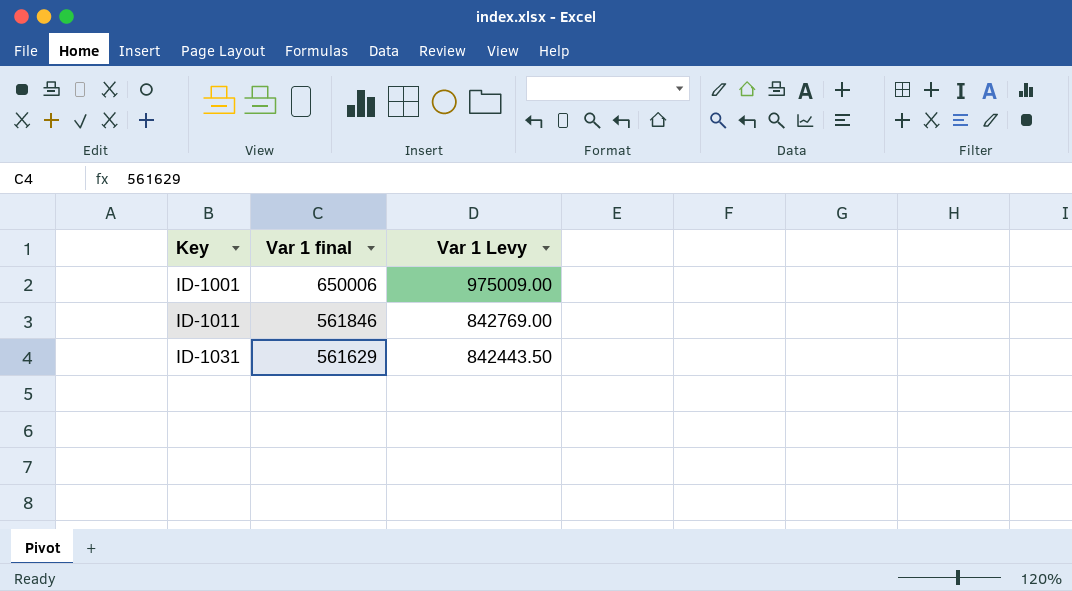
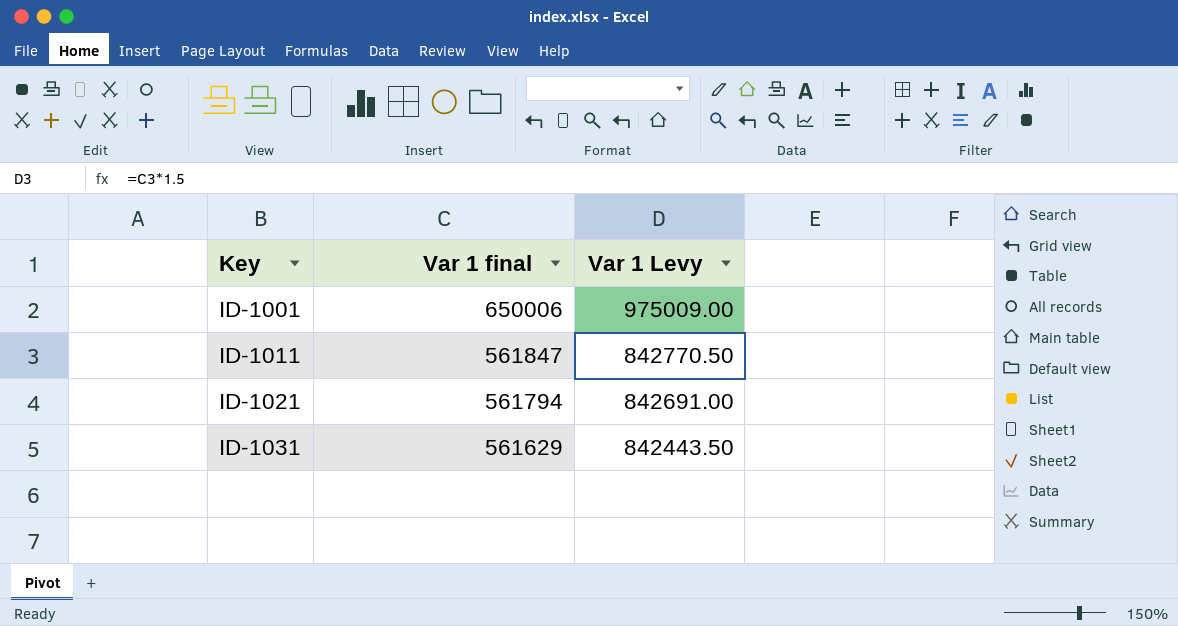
ID-1011 | Var 1 final: 561846 -> 561847
ID-1011 | Var 1 Levy: 842769.00 -> 842770.50
row ID-1021: none -> 561794 | 842691.00

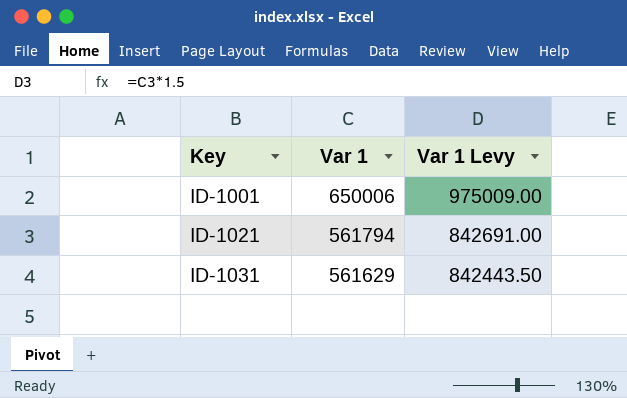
column name: Var 1 final -> Var 1
row ID-1011: 561847 | 842770.50 -> none

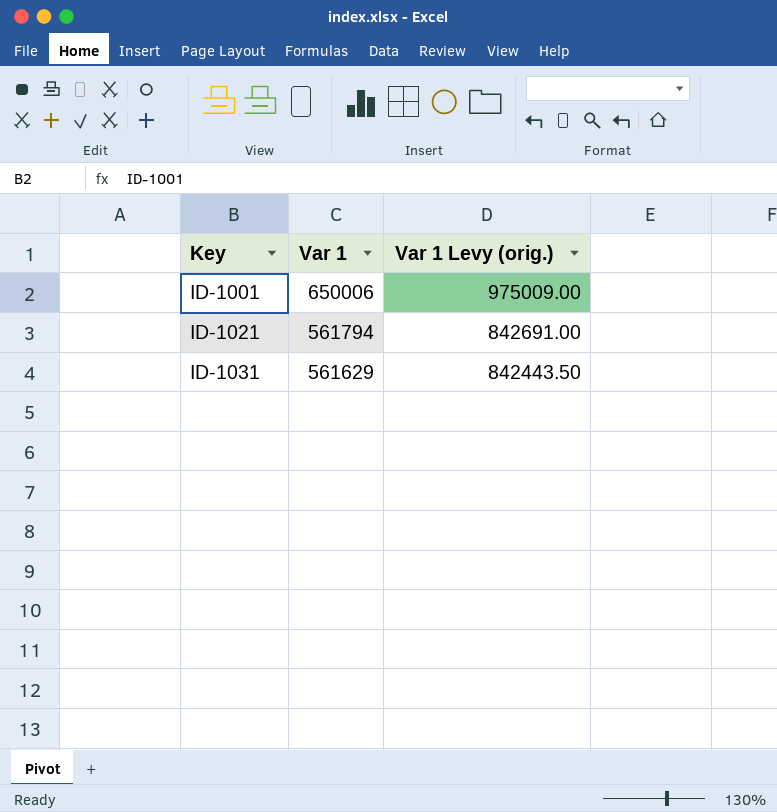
column name: Var 1 Levy -> Var 1 Levy (orig.)

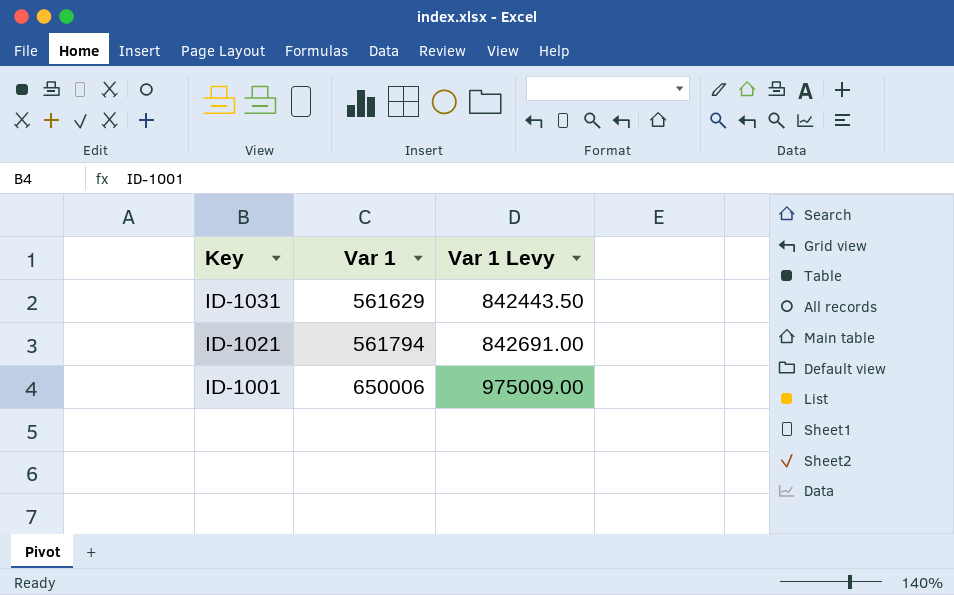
row order: Key ascending -> Key descending
column name: Var 1 Levy (orig.) -> Var 1 Levy

